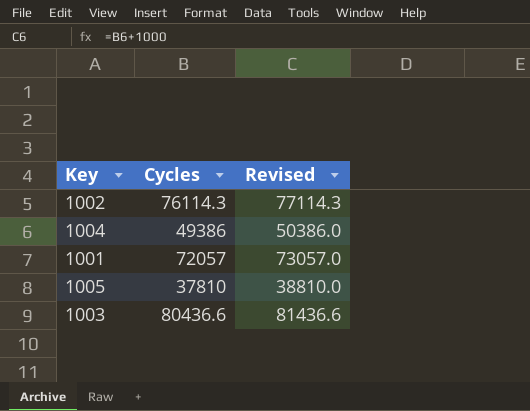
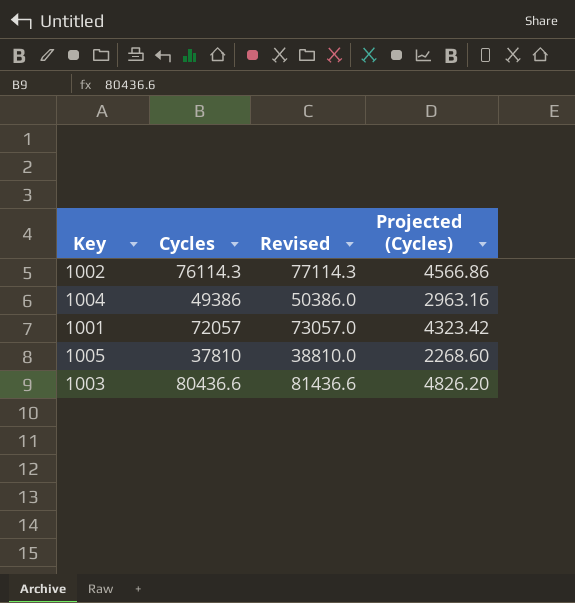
column Projected (Cycles) | formula: none -> [Cycles] * 0.06

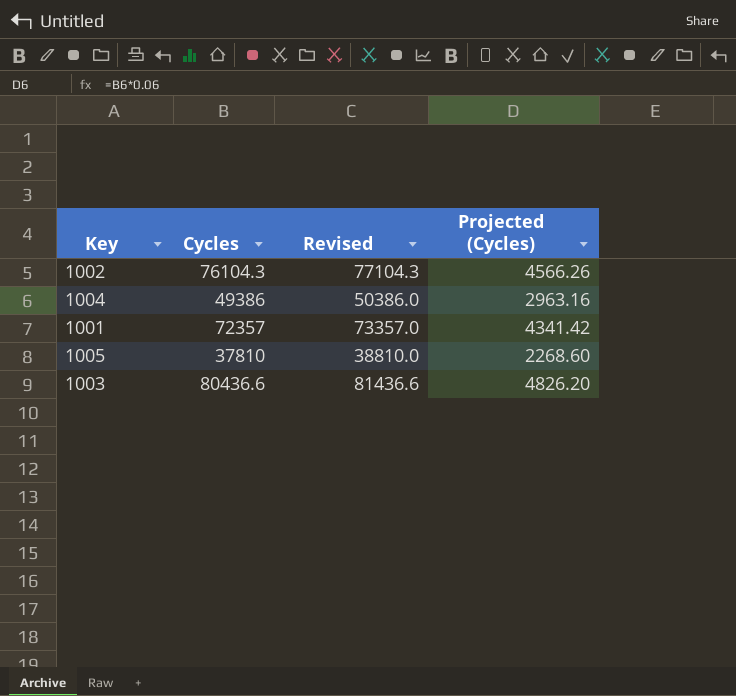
1002 | Cycles: 76114.3 -> 76104.3
1002 | Revised: 77114.3 -> 77104.3
1002 | Projected (Cycles): 4566.86 -> 4566.26
1001 | Cycles: 72057 -> 72357
1001 | Revised: 73057.0 -> 73357.0
1001 | Projected (Cycles): 4323.42 -> 4341.42

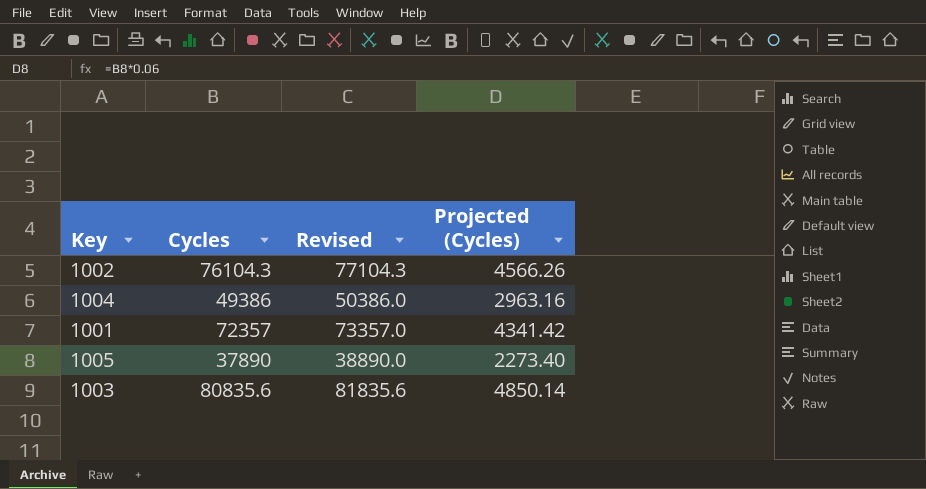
1005 | Cycles: 37810 -> 37890
1005 | Revised: 38810.0 -> 38890.0
1005 | Projected (Cycles): 2268.60 -> 2273.40
1003 | Cycles: 80436.6 -> 80835.6
1003 | Revised: 81436.6 -> 81835.6
1003 | Projected (Cycles): 4826.20 -> 4850.14

